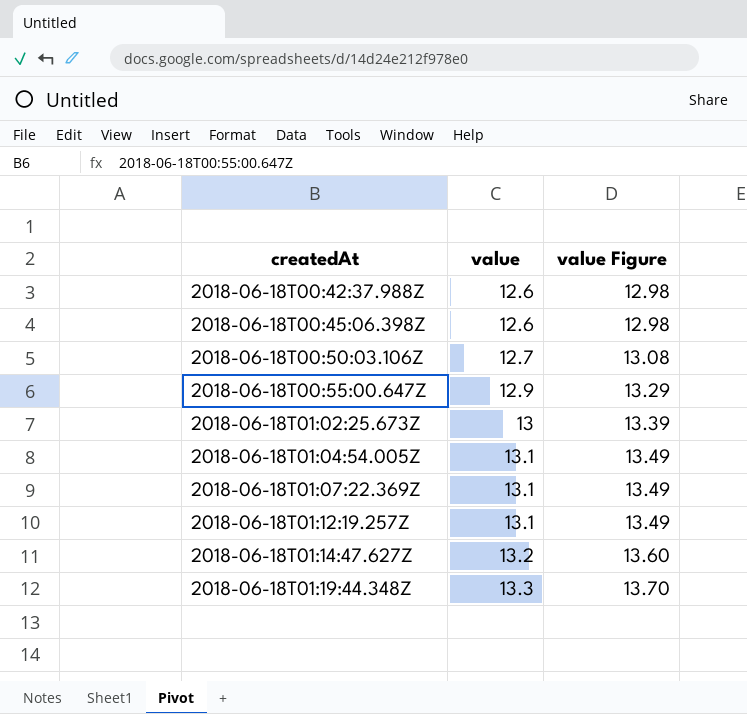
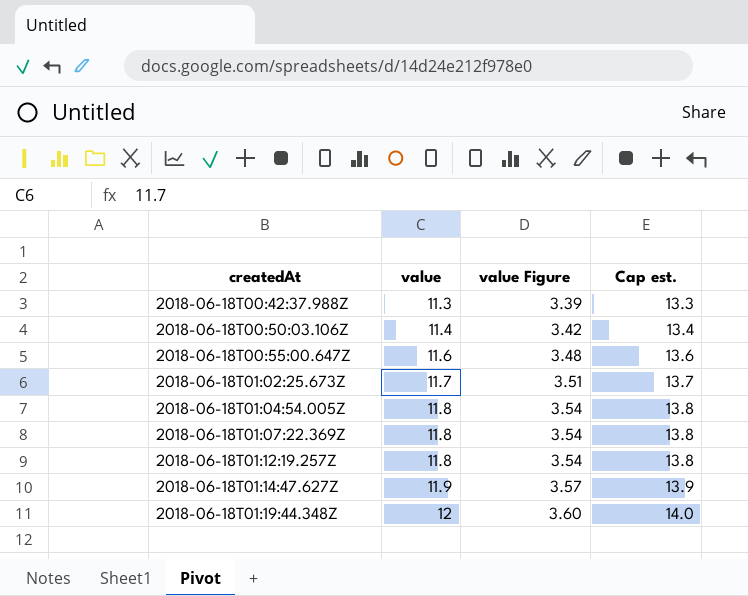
column value Figure | formula: [value] * 1.03 -> [value] * 0.3
column Cap est. | formula: none -> [value] + 2
row 2018-06-18T00:45:06.398Z: 12.6 | 12.98 -> none
2018-06-18T00:42:37.988Z | value: 12.6 -> 11.3
2018-06-18T00:50:03.106Z | value: 12.7 -> 11.4
2018-06-18T00:55:00.647Z | value: 12.9 -> 11.6
2018-06-18T01:02:25.673Z | value: 13 -> 11.7
2018-06-18T01:04:54.005Z | value: 13.1 -> 11.8
2018-06-18T01:07:22.369Z | value: 13.1 -> 11.8
2018-06-18T01:12:19.257Z | value: 13.1 -> 11.8
2018-06-18T01:14:47.627Z | value: 13.2 -> 11.9
2018-06-18T01:19:44.348Z | value: 13.3 -> 12

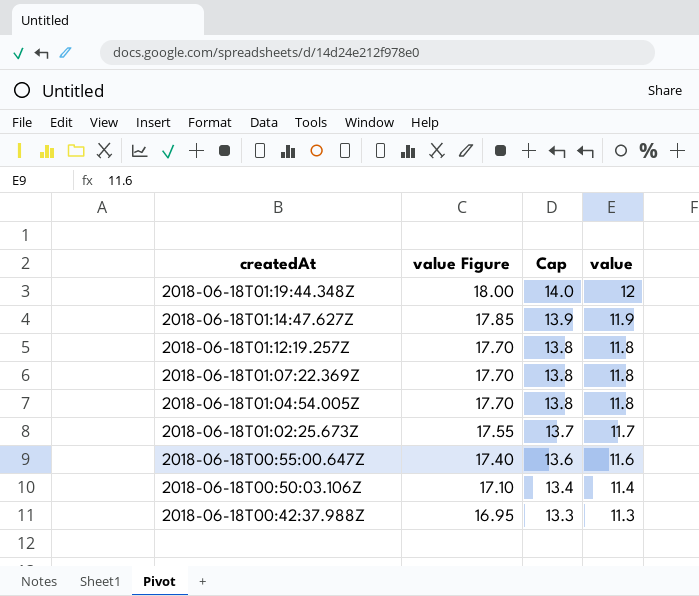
row order: createdAt ascending -> createdAt descending
column value Figure | formula: [value] * 0.3 -> [value] * 1.5
column name: Cap est. -> Cap
column value | position: 2 -> 4

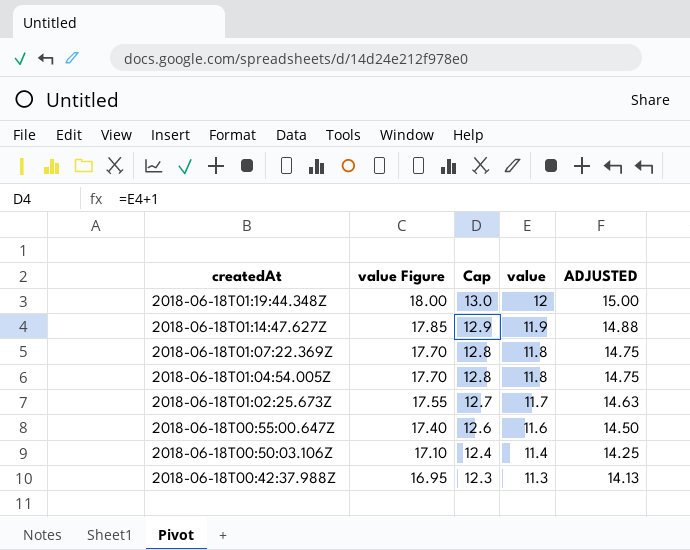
column Cap | formula: [value] + 2 -> [value] + 1
column ADJUSTED | formula: none -> [value] * 1.25
row 2018-06-18T01:12:19.257Z: 17.70 | 13.8 | 11.8 -> none

